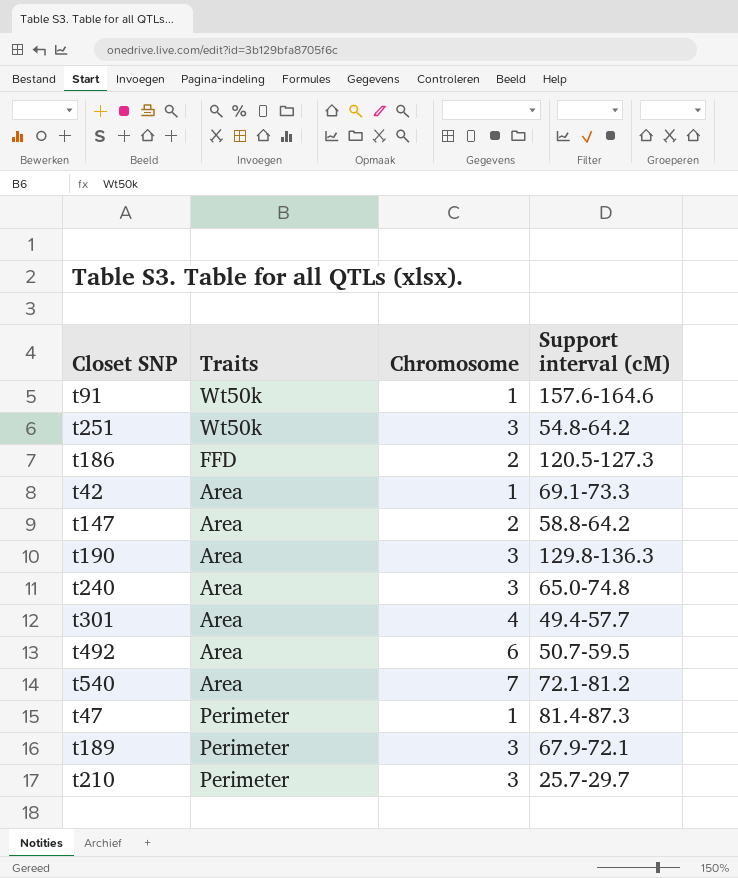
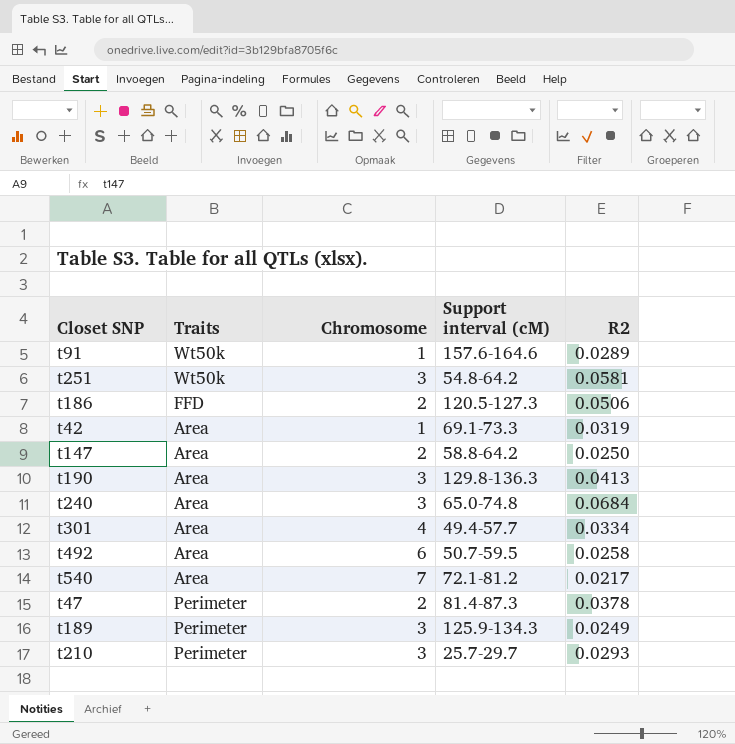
column R2 | position: none -> 5
t47 | Chromosome: 1 -> 2
t189 | Support interval (cM): 67.9-72.1 -> 125.9-134.3

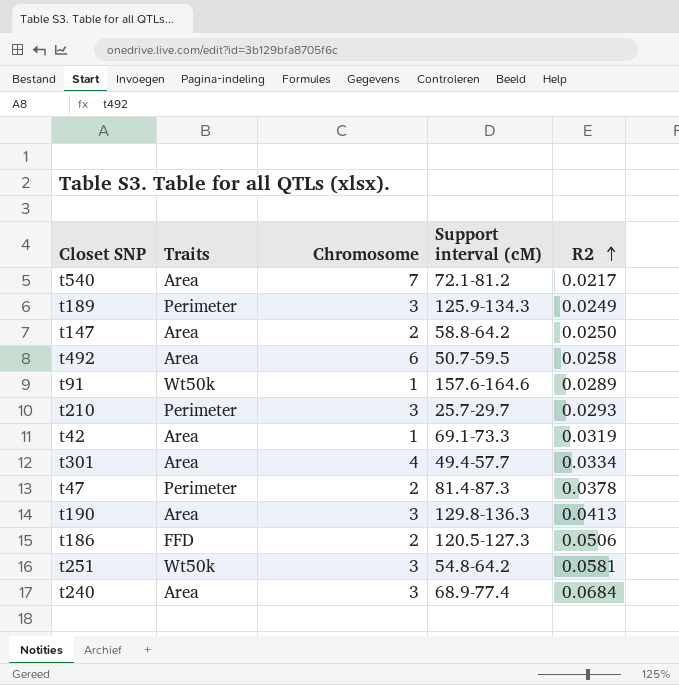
row order: none -> R2 ascending
t240 | Support interval (cM): 65.0-74.8 -> 68.9-77.4

